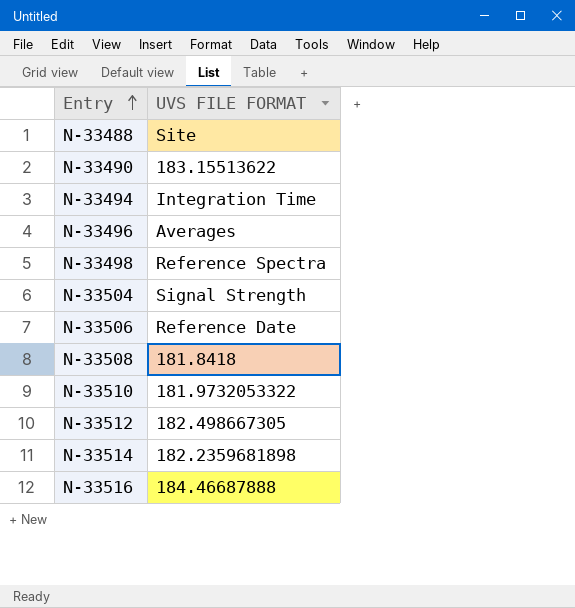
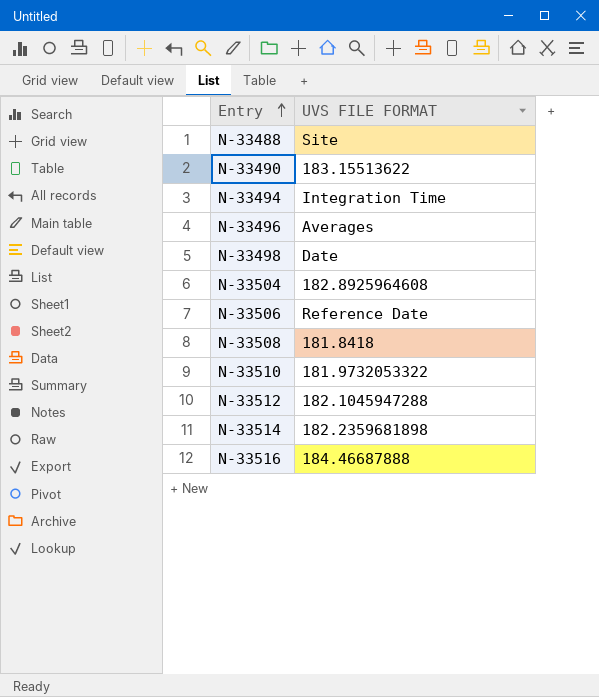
N-33498 | UVS FILE FORMAT: Reference Spectra -> Date
N-33504 | UVS FILE FORMAT: Signal Strength -> 182.8925964608
N-33512 | UVS FILE FORMAT: 182.498667305 -> 182.1045947288

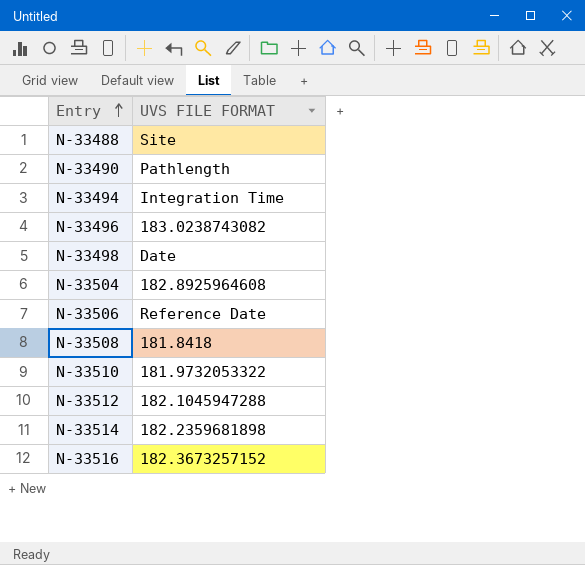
N-33490 | UVS FILE FORMAT: 183.15513622 -> Pathlength
N-33496 | UVS FILE FORMAT: Averages -> 183.0238743082
N-33516 | UVS FILE FORMAT: 184.46687888 -> 182.3673257152

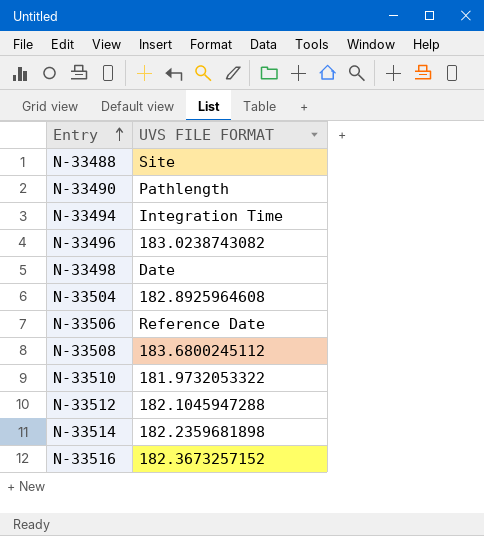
N-33508 | UVS FILE FORMAT: 181.8418 -> 183.6800245112

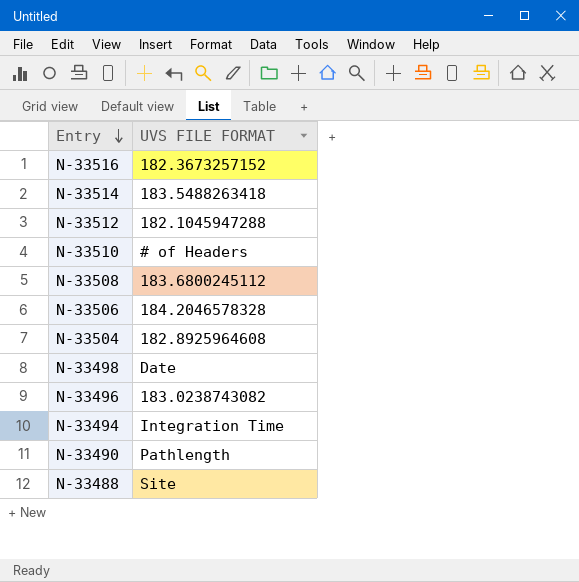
row order: Entry ascending -> Entry descending
N-33514 | UVS FILE FORMAT: 182.2359681898 -> 183.5488263418
N-33510 | UVS FILE FORMAT: 181.9732053322 -> # of Headers
N-33506 | UVS FILE FORMAT: Reference Date -> 184.2046578328

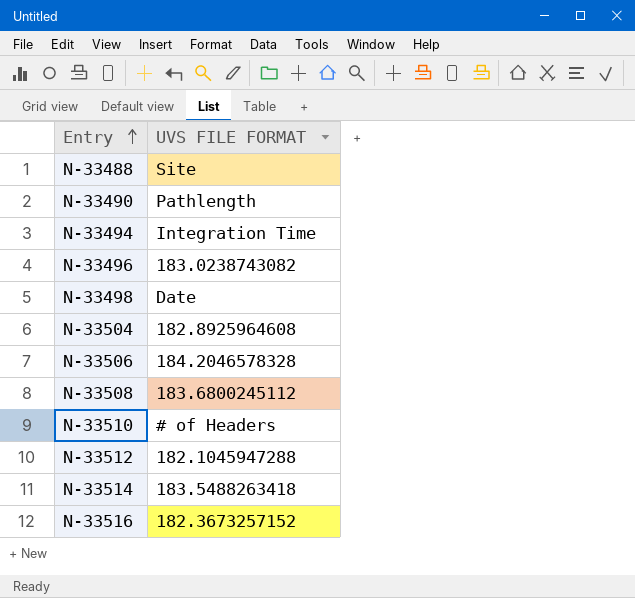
row order: Entry descending -> Entry ascending

